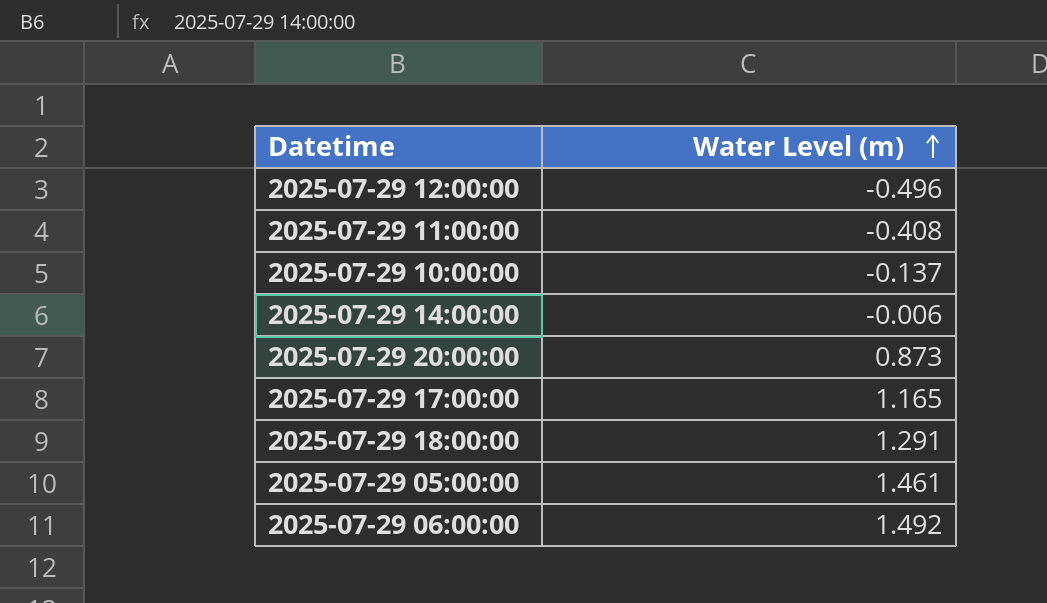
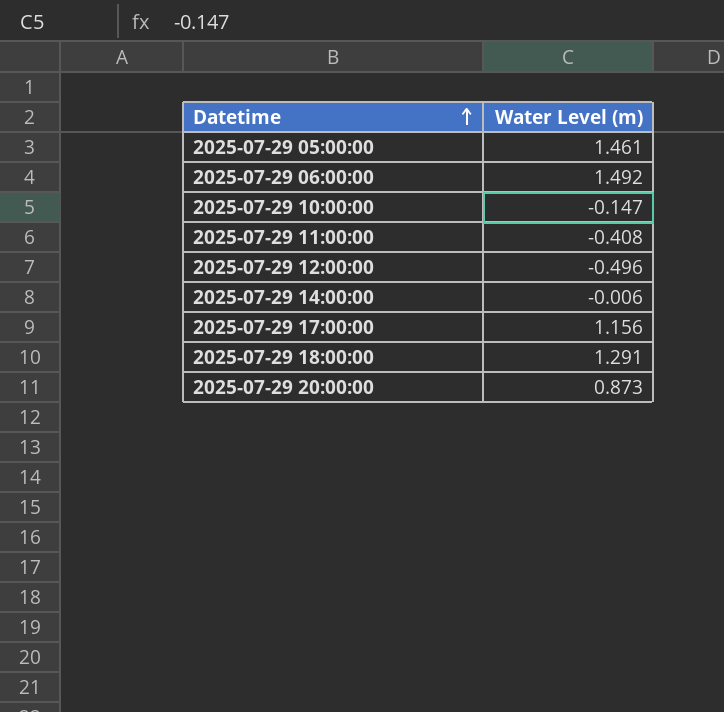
row order: Water Level (m) ascending -> Datetime ascending
2025-07-29 10:00:00 | Water Level (m): -0.137 -> -0.147
2025-07-29 17:00:00 | Water Level (m): 1.165 -> 1.156

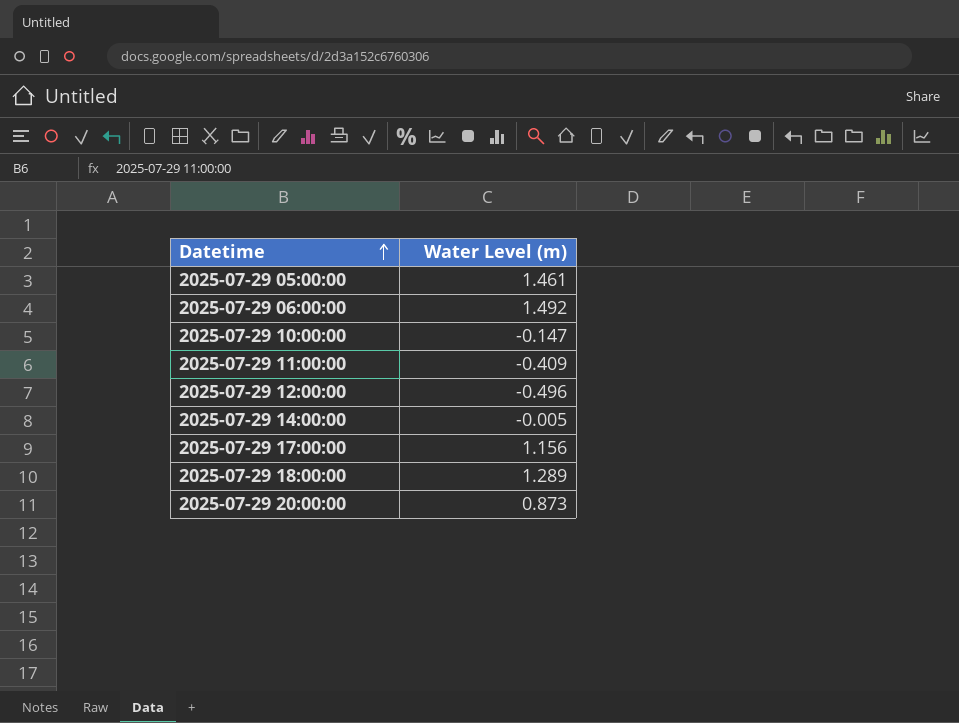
2025-07-29 11:00:00 | Water Level (m): -0.408 -> -0.409
2025-07-29 14:00:00 | Water Level (m): -0.006 -> -0.005
2025-07-29 18:00:00 | Water Level (m): 1.291 -> 1.289

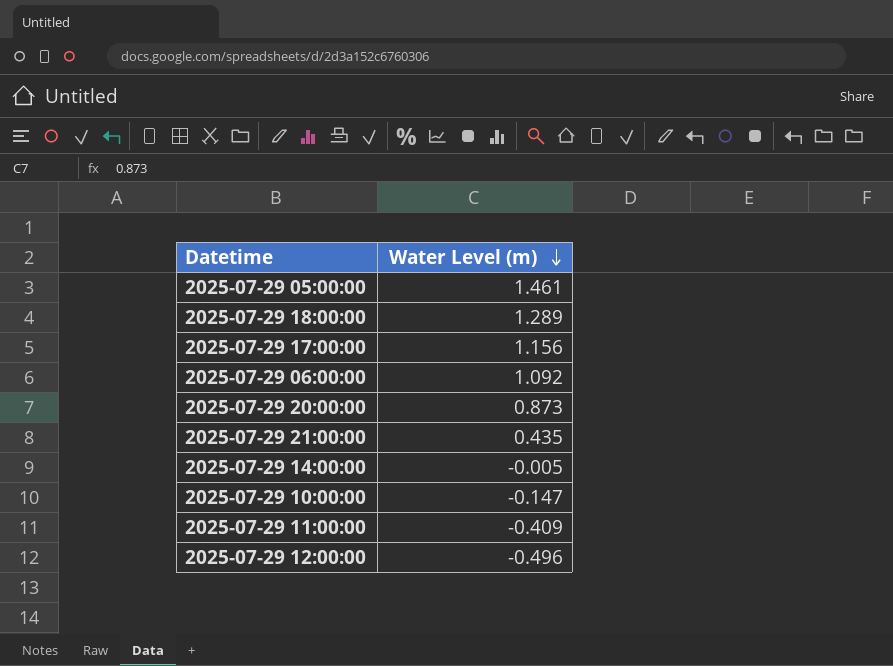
row order: Datetime ascending -> Water Level (m) descending
2025-07-29 06:00:00 | Water Level (m): 1.492 -> 1.092
row 2025-07-29 21:00:00: none -> 0.435

